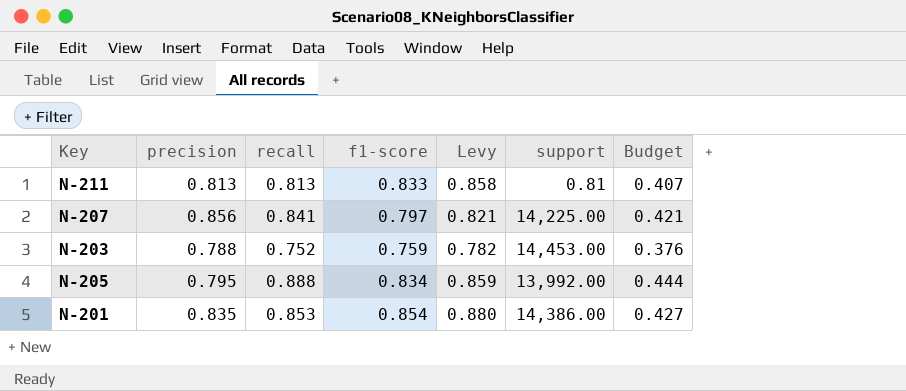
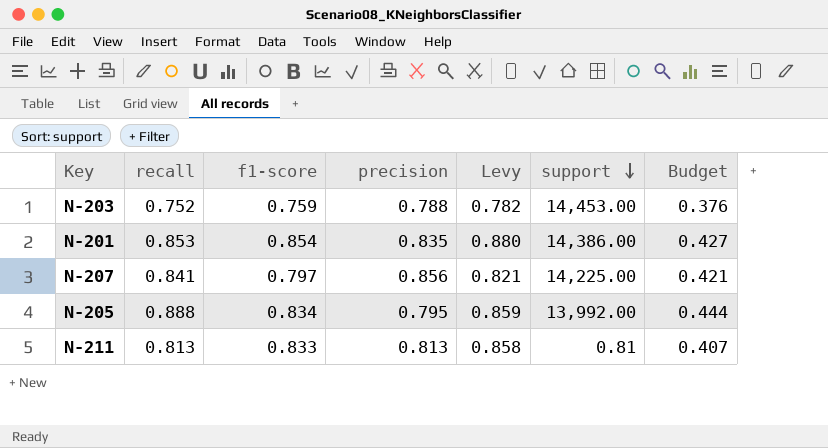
row order: none -> support descending
column precision | position: 2 -> 4

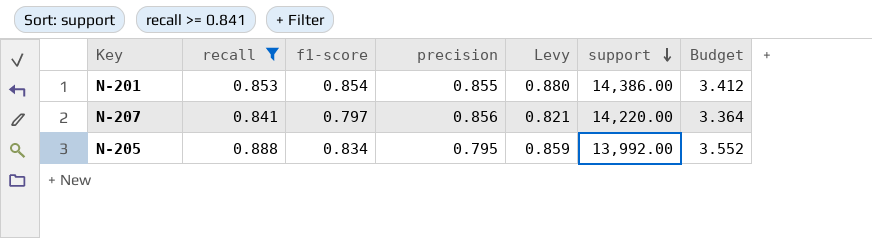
filter: none -> recall >= 0.841
column Budget | formula: [recall] * 0.5 -> [recall] * 4
N-201 | precision: 0.835 -> 0.855
N-207 | support: 14,225.00 -> 14,220.00

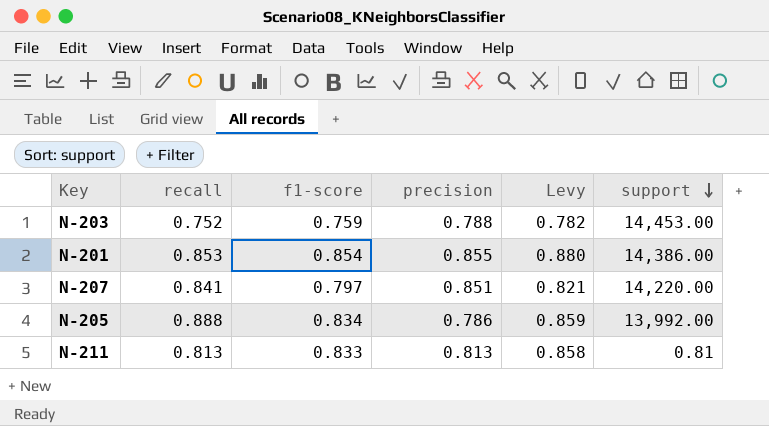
filter: recall >= 0.841 -> none
column Budget | formula: [recall] * 4 -> none
N-207 | precision: 0.856 -> 0.851
N-205 | precision: 0.795 -> 0.786

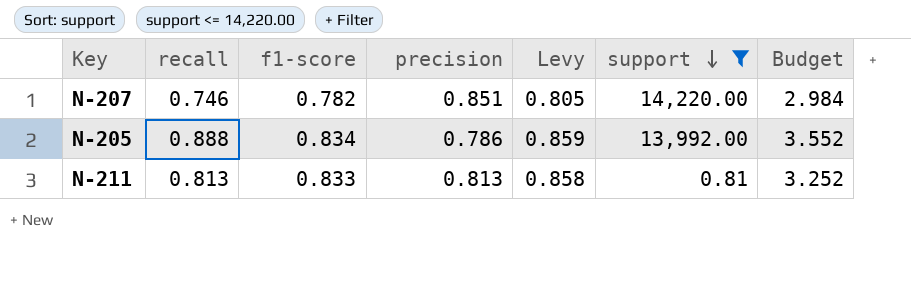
filter: none -> support <= 14,220.00
column Budget | formula: none -> [recall] * 4
N-207 | recall: 0.841 -> 0.746
N-207 | f1-score: 0.797 -> 0.782
N-207 | Levy: 0.821 -> 0.805

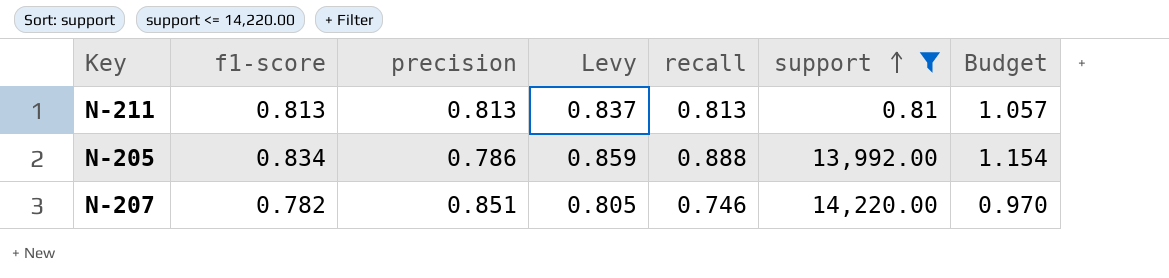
row order: support descending -> support ascending
column recall | position: 2 -> 5
column Budget | formula: [recall] * 4 -> [recall] * 1.3
N-211 | f1-score: 0.833 -> 0.813
N-211 | Levy: 0.858 -> 0.837

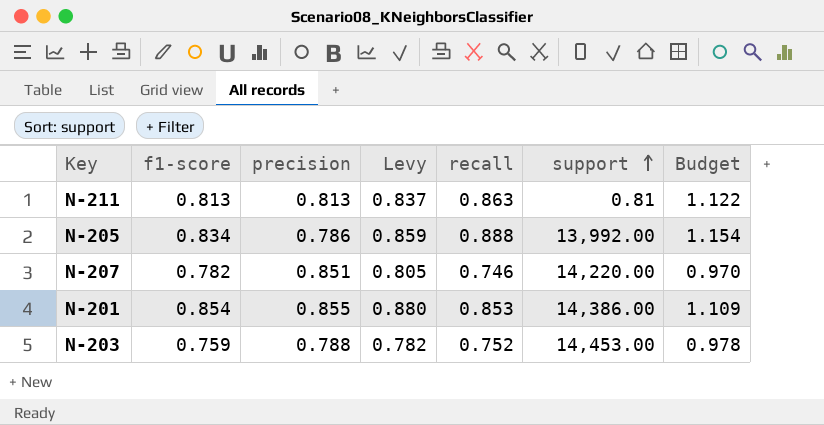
filter: support <= 14,220.00 -> none
N-211 | recall: 0.813 -> 0.863
N-211 | Budget: 1.057 -> 1.122

